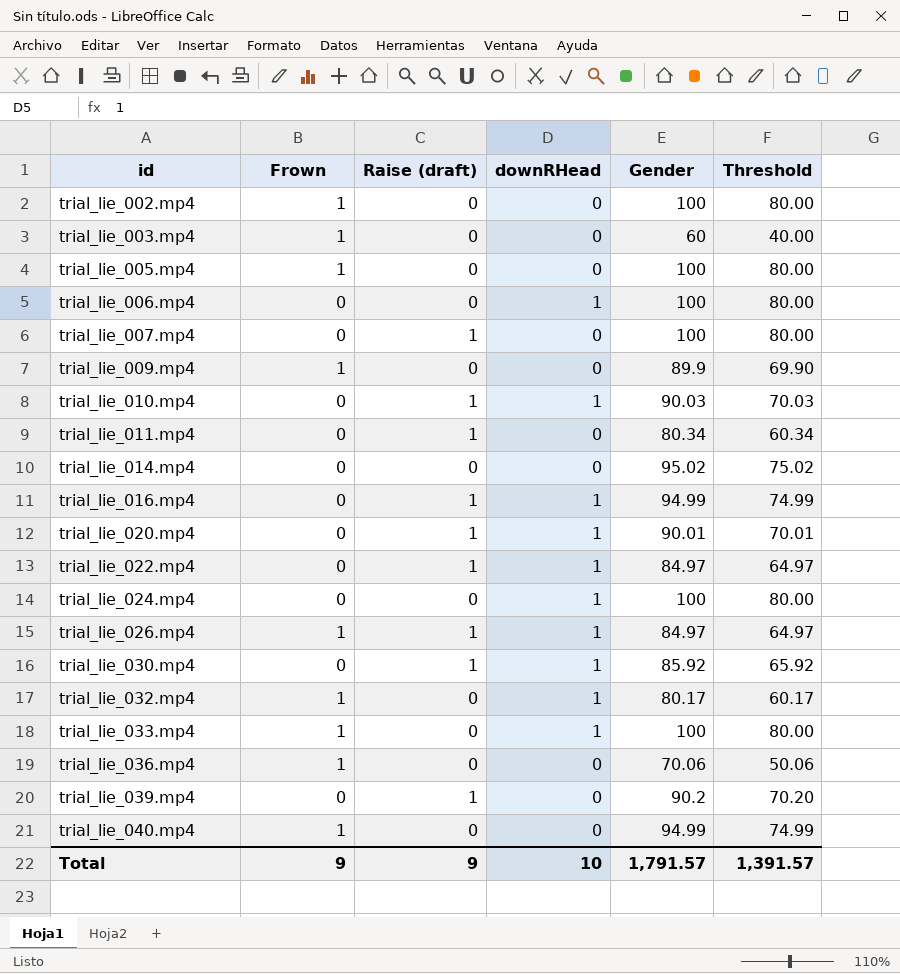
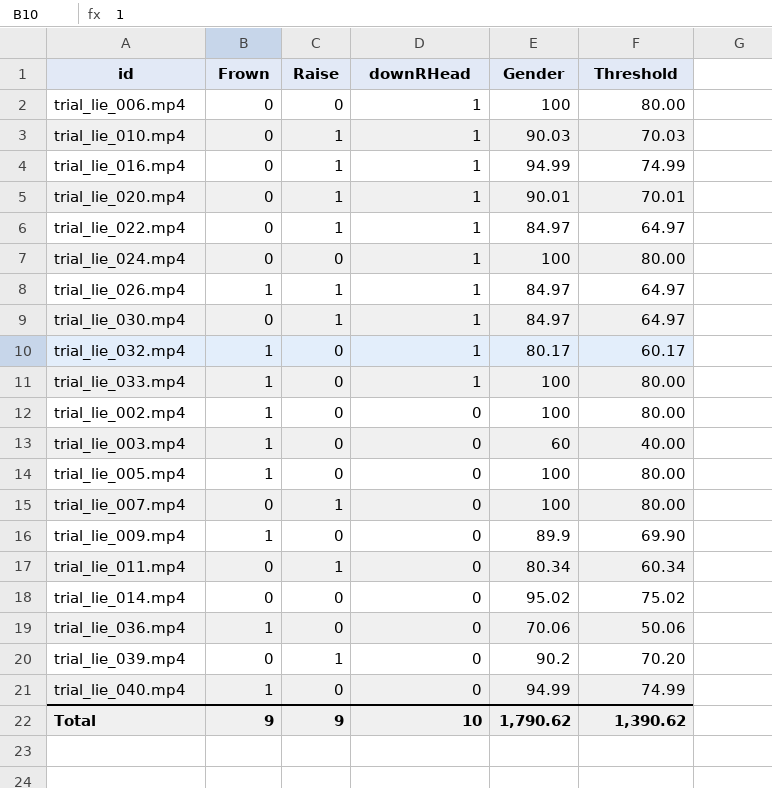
row order: id ascending -> downRHead descending
column name: Raise (draft) -> Raise
trial_lie_030.mp4 | Gender: 85.92 -> 84.97
trial_lie_030.mp4 | Threshold: 65.92 -> 64.97
Total | Gender: 1,791.57 -> 1,790.62
Total | Threshold: 1,391.57 -> 1,390.62

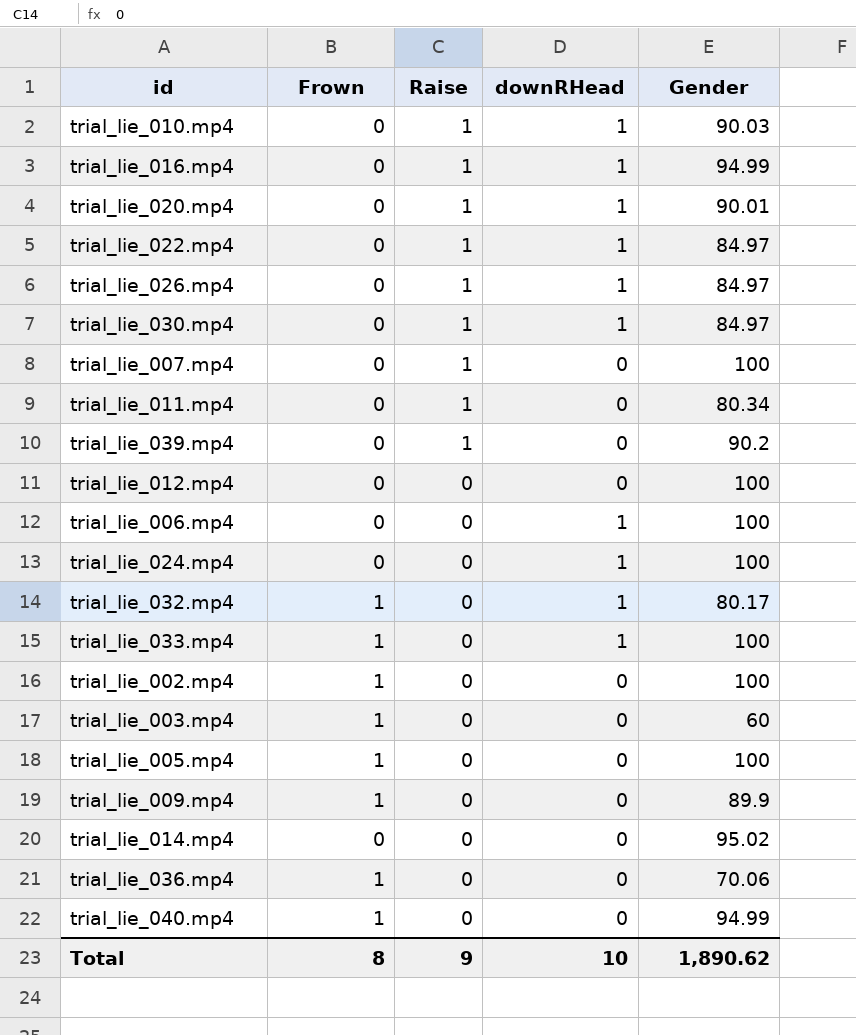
row order: downRHead descending -> Raise descending
column Threshold | formula: [Gender] - 20 -> none
trial_lie_026.mp4 | Frown: 1 -> 0
row trial_lie_012.mp4: none -> 0 | 0 | 0 | 100
Total | Frown: 9 -> 8
Total | Gender: 1,790.62 -> 1,890.62

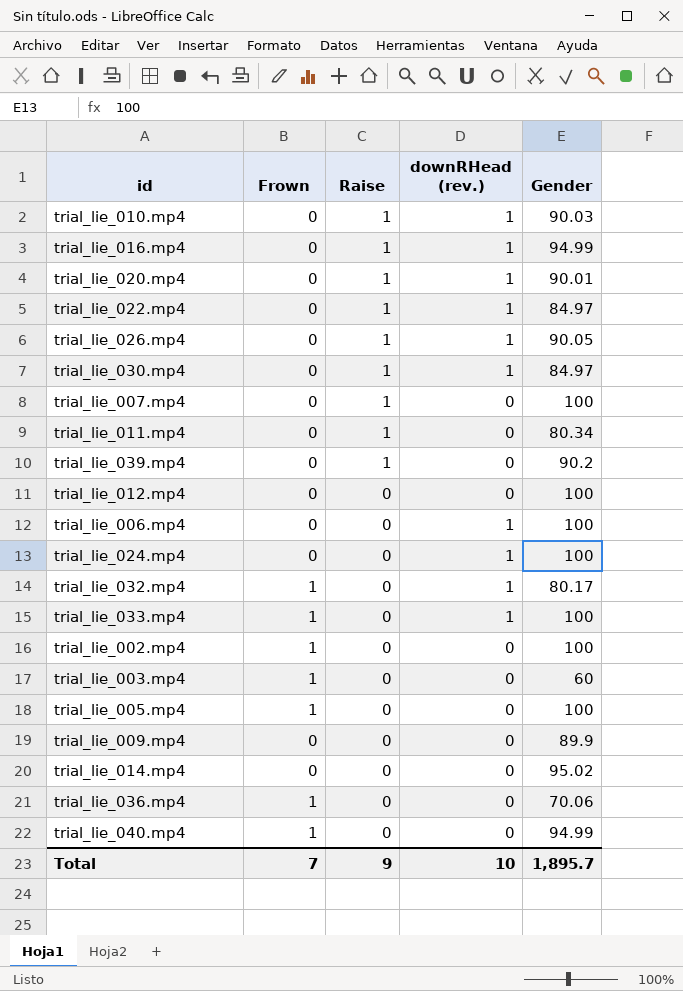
column name: downRHead -> downRHead (rev.)
trial_lie_026.mp4 | Gender: 84.97 -> 90.05
trial_lie_009.mp4 | Frown: 1 -> 0
Total | Frown: 8 -> 7
Total | Gender: 1,890.62 -> 1,895.7

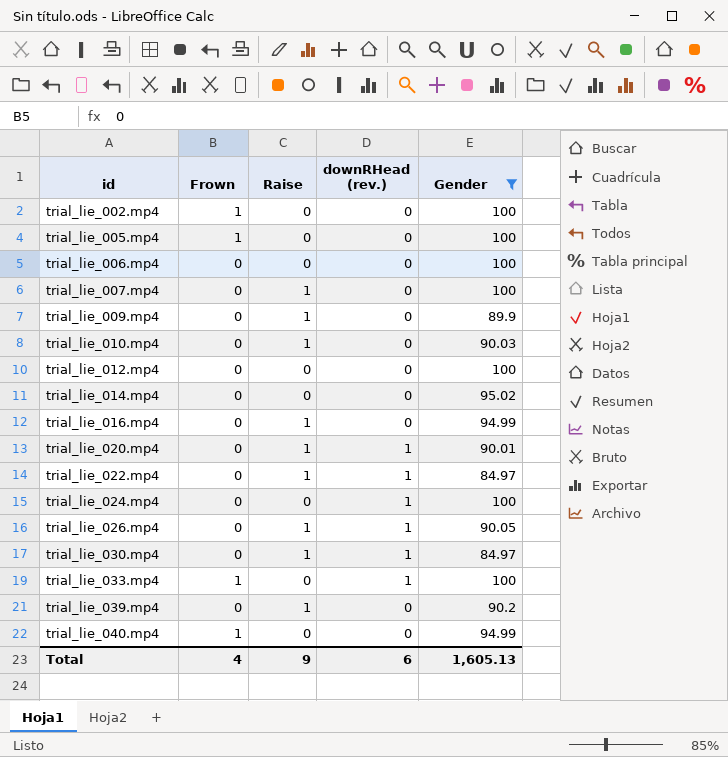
filter: none -> Gender >= 84.97
row order: Raise descending -> id ascending
trial_lie_006.mp4 | downRHead (rev.): 1 -> 0
trial_lie_009.mp4 | Raise: 0 -> 1
trial_lie_010.mp4 | downRHead (rev.): 1 -> 0
trial_lie_016.mp4 | downRHead (rev.): 1 -> 0
Total | Frown: 7 -> 4
Total | downRHead (rev.): 10 -> 6
Total | Gender: 1,895.7 -> 1,605.13

